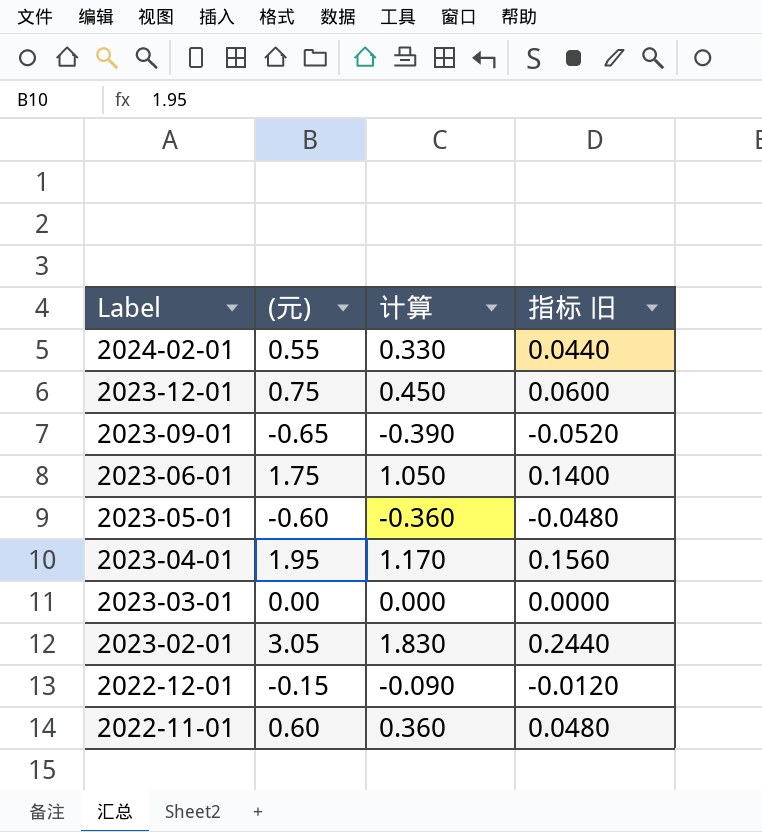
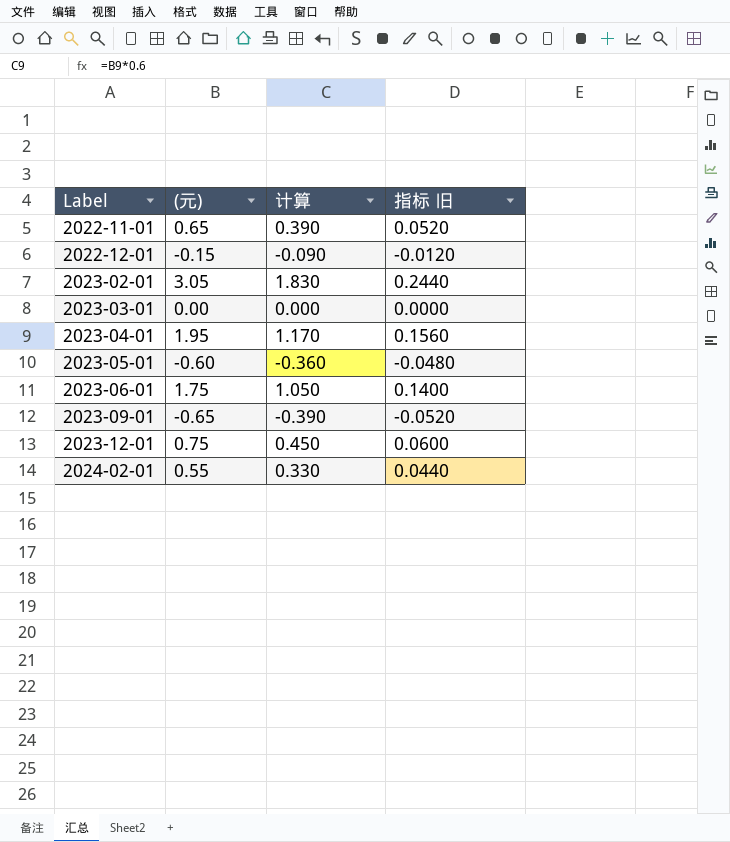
row order: Label descending -> Label ascending
2022-11-01 | (元): 0.60 -> 0.65
2022-11-01 | 计算: 0.360 -> 0.390
2022-11-01 | 指标 旧: 0.0480 -> 0.0520

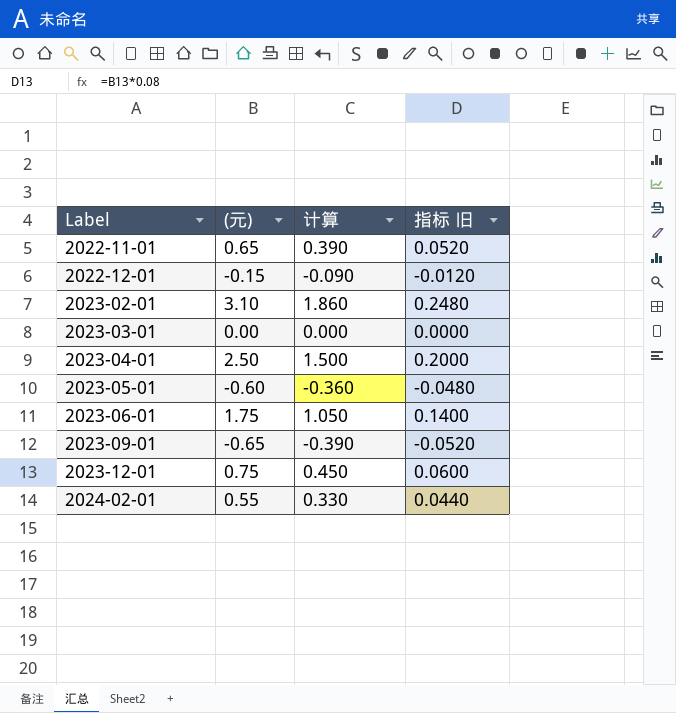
2023-02-01 | (元): 3.05 -> 3.10
2023-02-01 | 计算: 1.830 -> 1.860
2023-02-01 | 指标 旧: 0.2440 -> 0.2480
2023-04-01 | (元): 1.95 -> 2.50
2023-04-01 | 计算: 1.170 -> 1.500
2023-04-01 | 指标 旧: 0.1560 -> 0.2000

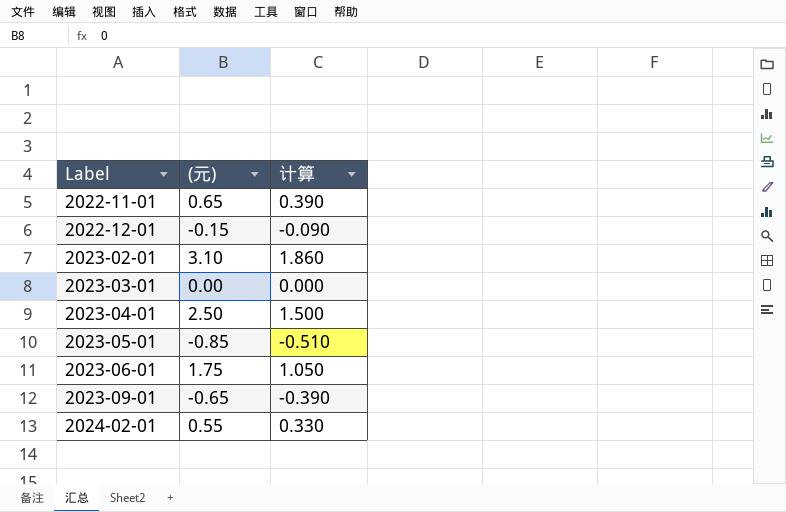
column 指标 旧 | formula: [(元)] * 0.08 -> none
row 2023-12-01: 0.75 | 0.450 | 0.0600 -> none
2023-05-01 | (元): -0.60 -> -0.85
2023-05-01 | 计算: -0.360 -> -0.510

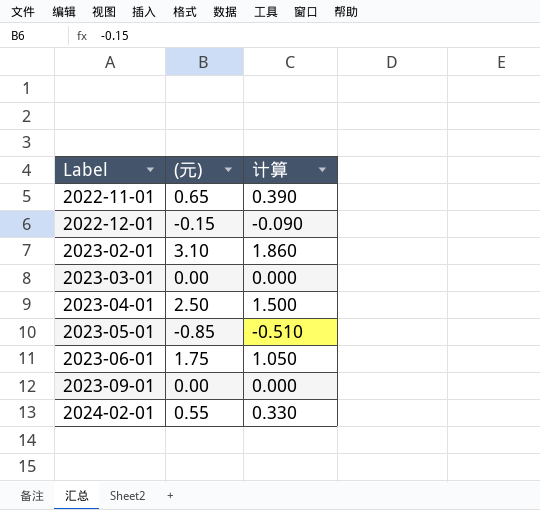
2023-09-01 | (元): -0.65 -> 0.00
2023-09-01 | 计算: -0.390 -> 0.000

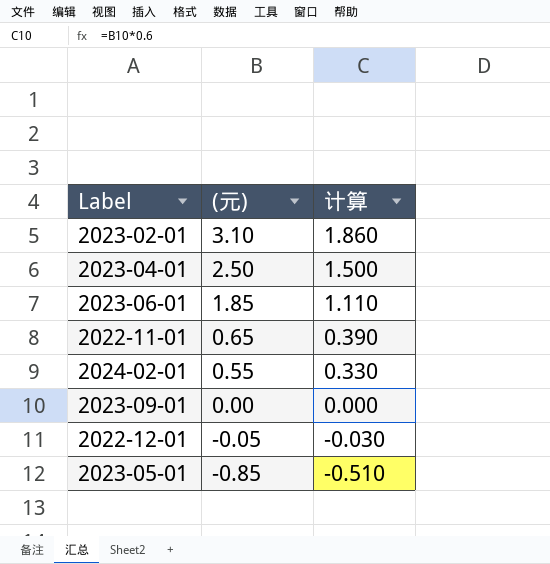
row order: Label ascending -> (元) descending
row 2023-03-01: 0.00 | 0.000 -> none
2023-06-01 | (元): 1.75 -> 1.85
2023-06-01 | 计算: 1.050 -> 1.110
2022-12-01 | (元): -0.15 -> -0.05
2022-12-01 | 计算: -0.090 -> -0.030

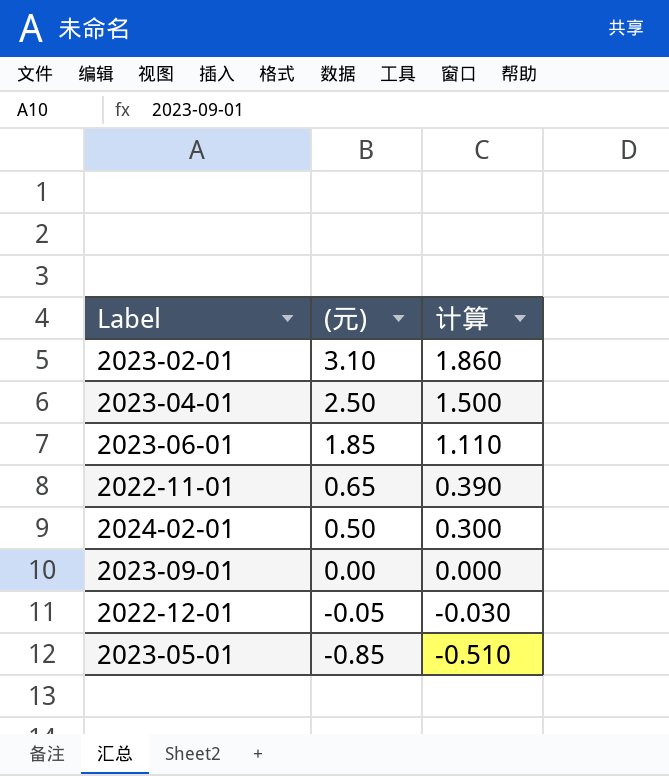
2024-02-01 | (元): 0.55 -> 0.50
2024-02-01 | 计算: 0.330 -> 0.300

